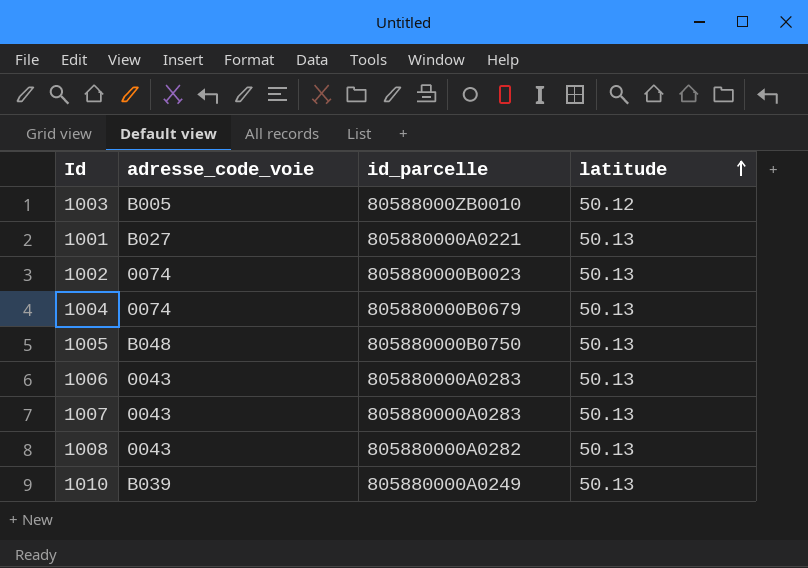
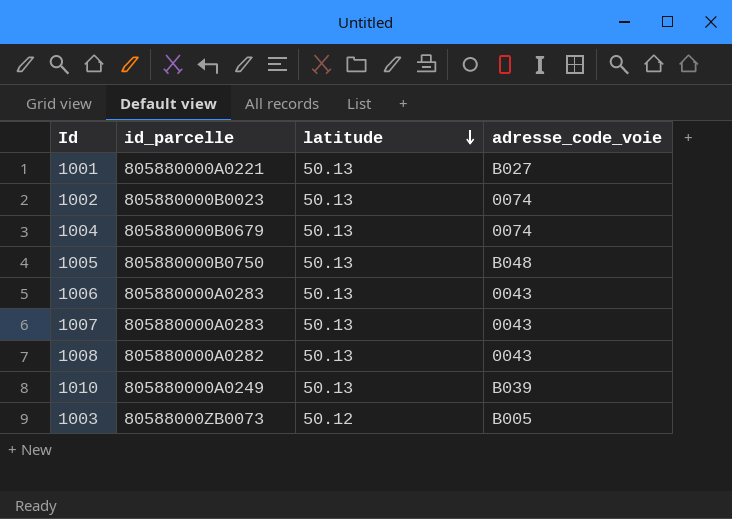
row order: latitude ascending -> latitude descending
column adresse_code_voie | position: 2 -> 4
1003 | id_parcelle: 80588000ZB0010 -> 80588000ZB0073

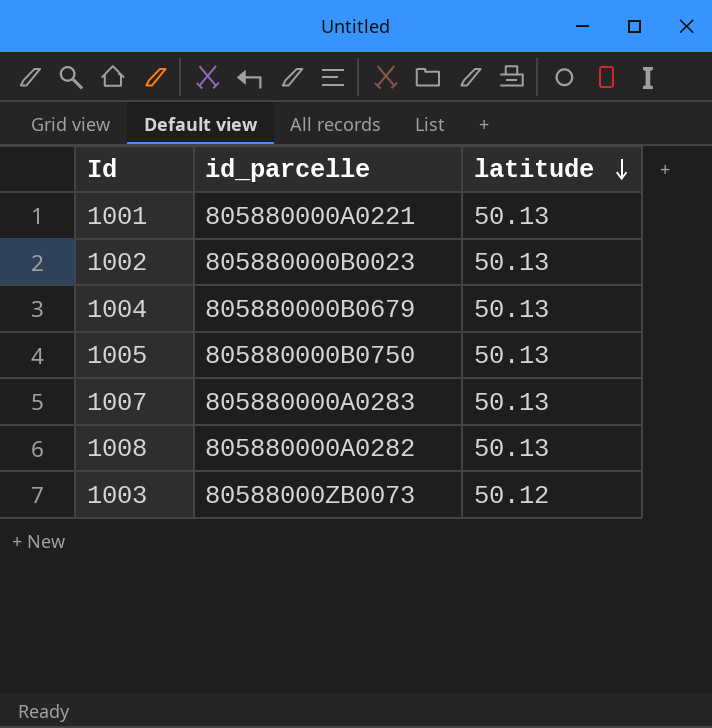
column adresse_code_voie | position: 4 -> none
row 1006: 805880000A0283 | 50.13 | 0043 -> none
row 1010: 805880000A0249 | 50.13 | B039 -> none

